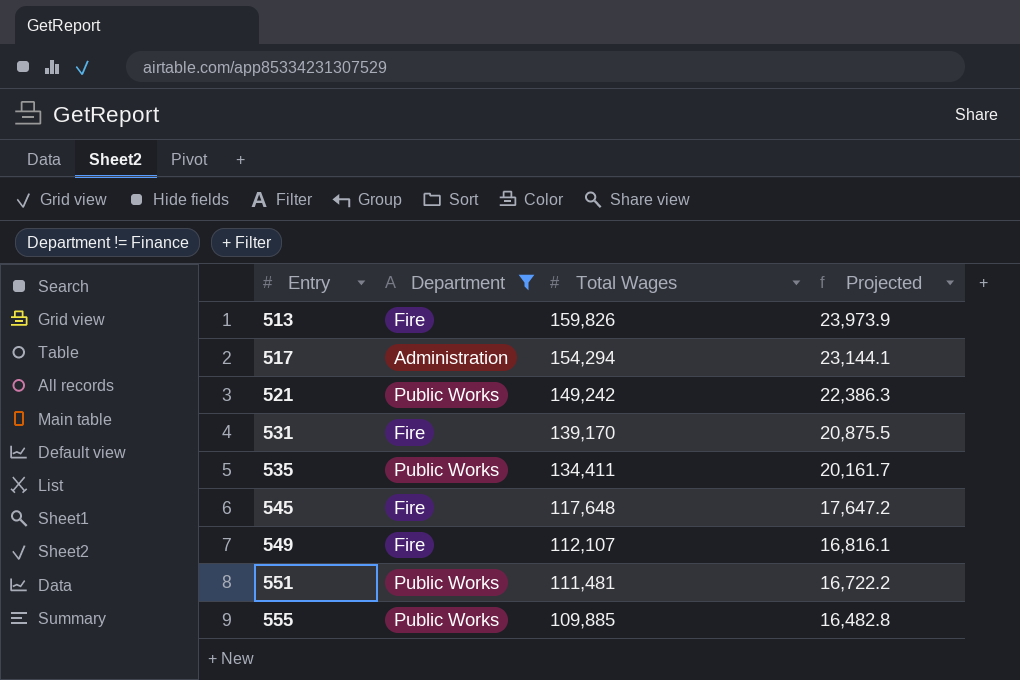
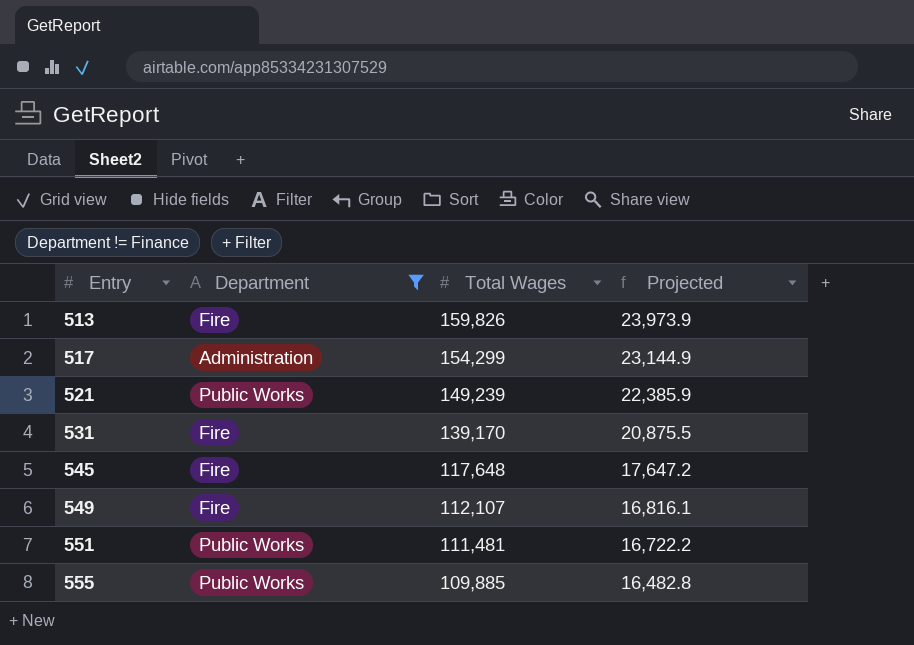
row 535: Public Works | 134,411 | 20,161.7 -> none
517 | Total Wages: 154,294 -> 154,299
517 | Projected: 23,144.1 -> 23,144.9
521 | Total Wages: 149,242 -> 149,239
521 | Projected: 22,386.3 -> 22,385.9

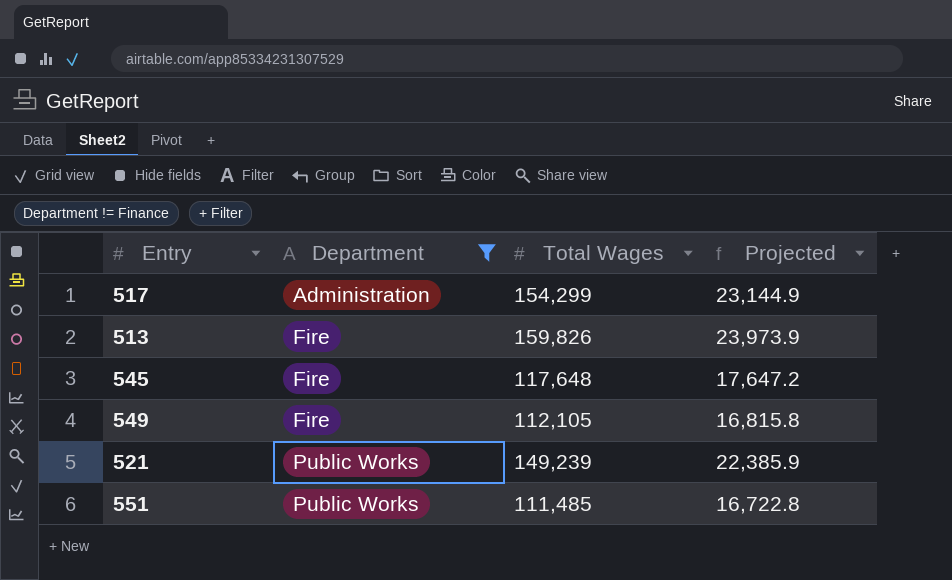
row order: Entry ascending -> Department ascending
row 531: Fire | 139,170 | 20,875.5 -> none
row 555: Public Works | 109,885 | 16,482.8 -> none
549 | Total Wages: 112,107 -> 112,105
549 | Projected: 16,816.1 -> 16,815.8
551 | Total Wages: 111,481 -> 111,485
551 | Projected: 16,722.2 -> 16,722.8

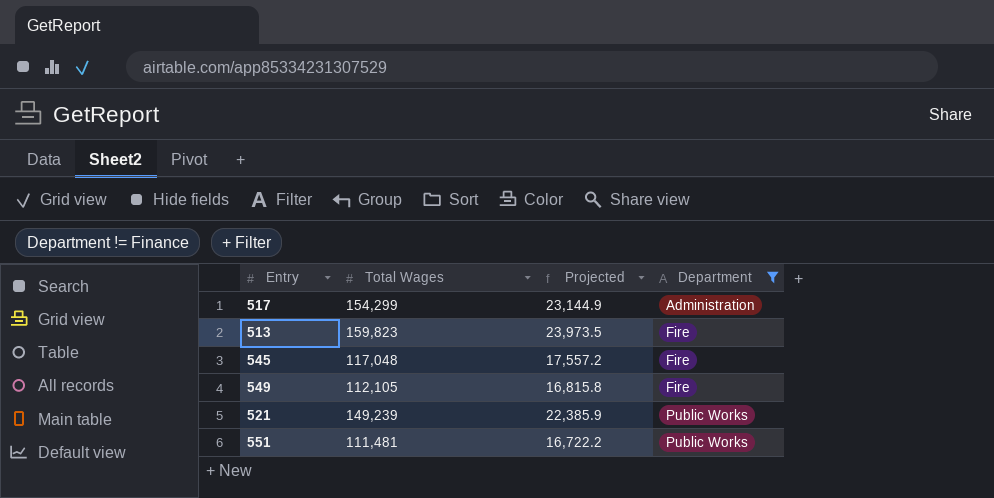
column Department | position: 2 -> 4
513 | Total Wages: 159,826 -> 159,823
513 | Projected: 23,973.9 -> 23,973.5
545 | Total Wages: 117,648 -> 117,048
545 | Projected: 17,647.2 -> 17,557.2
551 | Total Wages: 111,485 -> 111,481
551 | Projected: 16,722.8 -> 16,722.2

